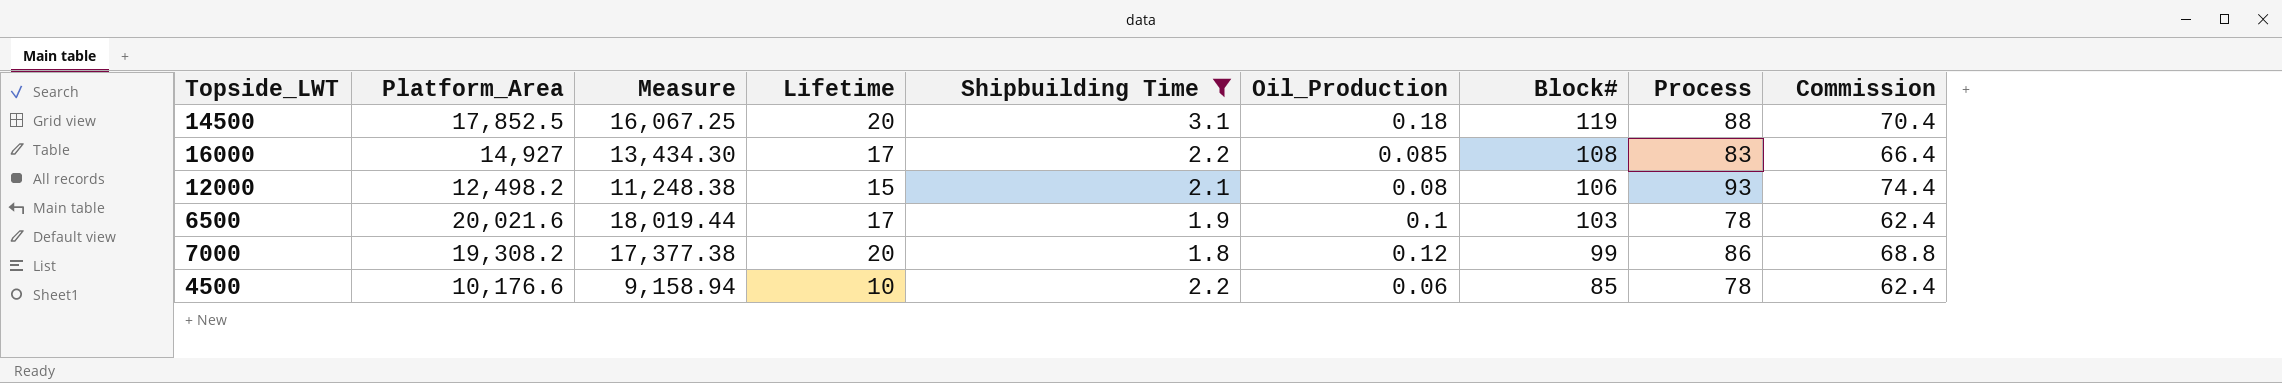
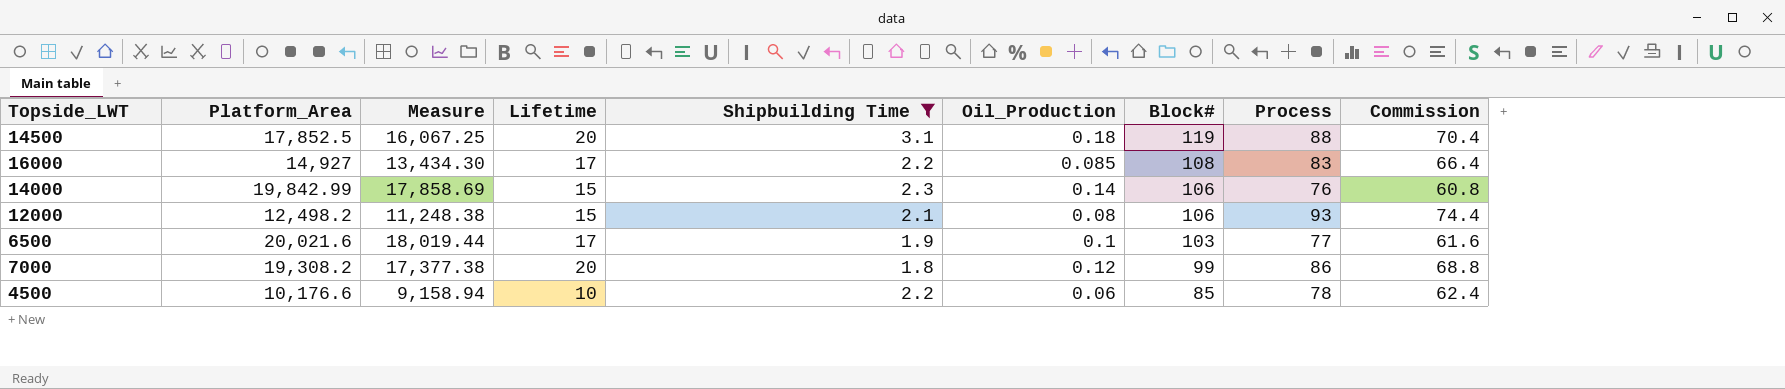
row 14000: none -> 19,842.99 | 17,858.69 | 15 | 2.3 | 0.14 | 106 | 76 | 60.8
6500 | Process: 78 -> 77
6500 | Commission: 62.4 -> 61.6

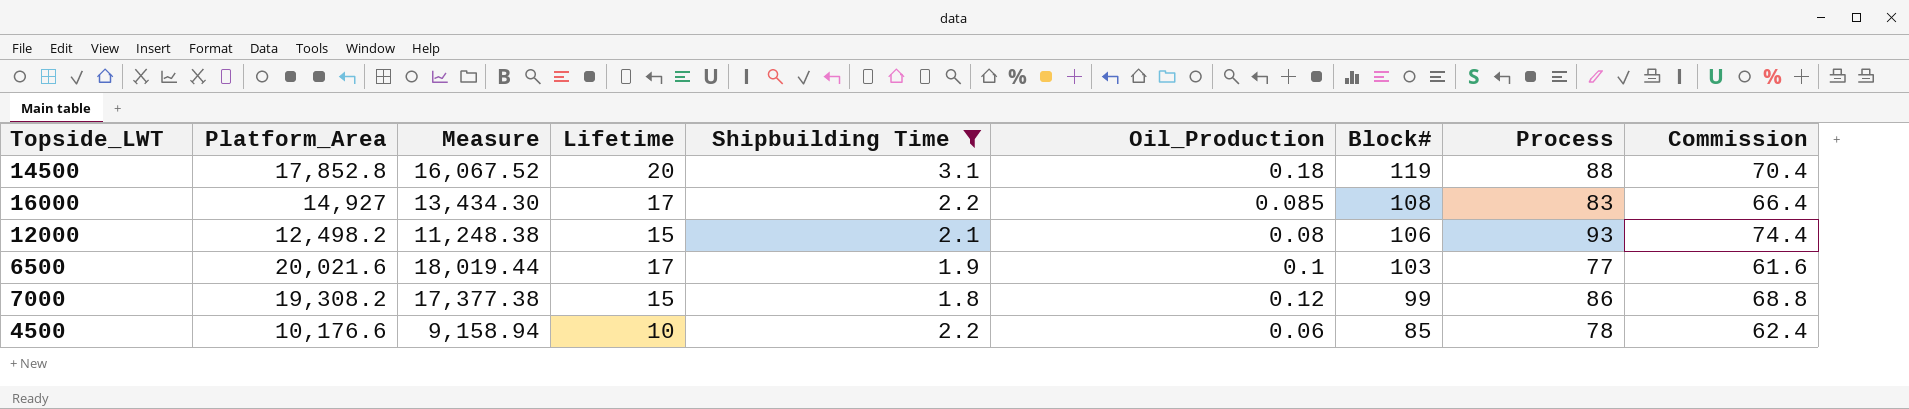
row 14000: 19,842.99 | 17,858.69 | 15 | 2.3 | 0.14 | 106 | 76 | 60.8 -> none
14500 | Platform_Area: 17,852.5 -> 17,852.8
14500 | Measure: 16,067.25 -> 16,067.52
7000 | Lifetime: 20 -> 15

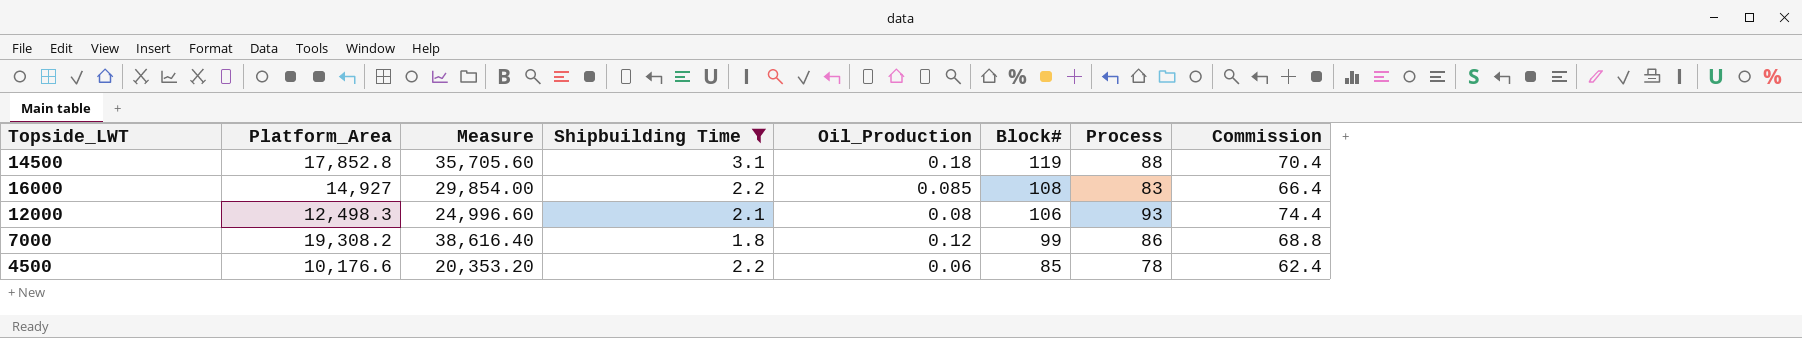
column Lifetime | position: 4 -> none
column Measure | formula: [Platform_Area] * 0.9 -> [Platform_Area] * 2
row 6500: 20,021.6 | 18,019.44 | 17 | 1.9 | 0.1 | 103 | 77 | 61.6 -> none
12000 | Platform_Area: 12,498.2 -> 12,498.3

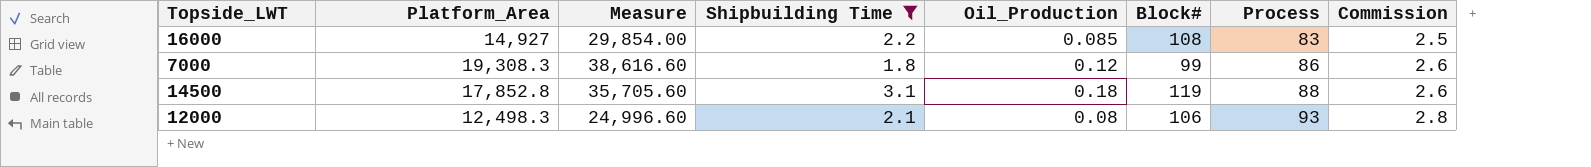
row order: Block# descending -> Process ascending
column Commission | formula: [Process] * 0.8 -> [Process] * 0.03
row 4500: 10,176.6 | 20,353.20 | 2.2 | 0.06 | 85 | 78 | 62.4 -> none
7000 | Platform_Area: 19,308.2 -> 19,308.3
7000 | Measure: 38,616.40 -> 38,616.60

